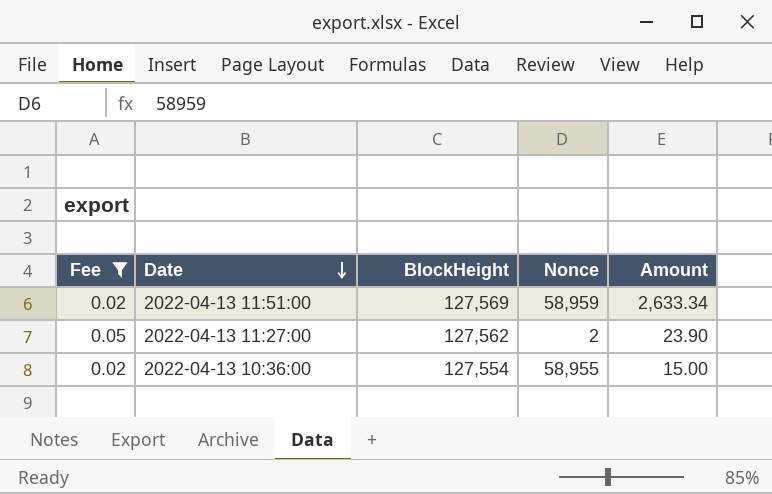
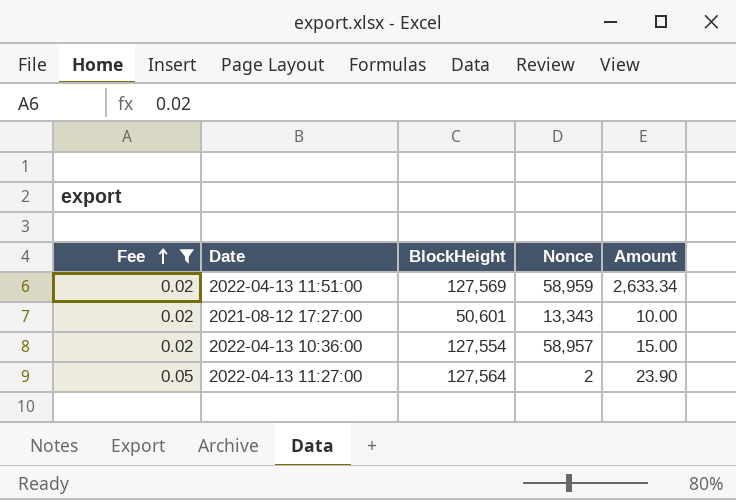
row order: Date descending -> Fee ascending
row 2021-08-12 17:27:00: none -> 0.02 | 50,601 | 13,343 | 10.00
2022-04-13 10:36:00 | Nonce: 58,955 -> 58,957
2022-04-13 11:27:00 | BlockHeight: 127,562 -> 127,564

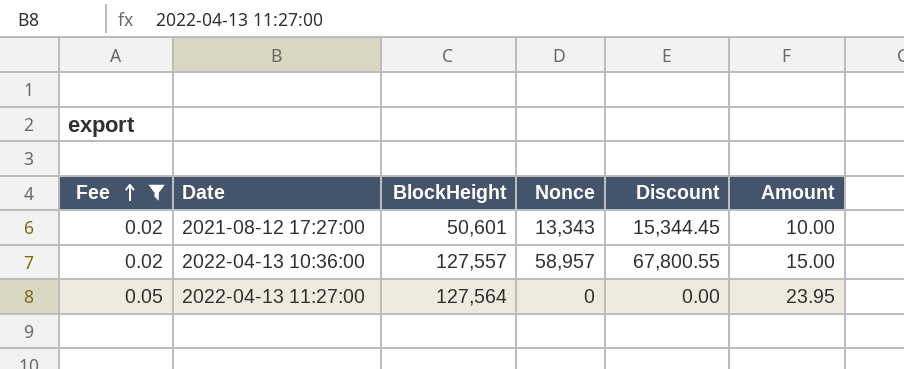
column Discount | formula: none -> [Nonce] * 1.15
row 2022-04-13 11:51:00: 0.02 | 127,569 | 58,959 | 2,633.34 -> none
2022-04-13 10:36:00 | BlockHeight: 127,554 -> 127,557
2022-04-13 11:27:00 | Nonce: 2 -> 0
2022-04-13 11:27:00 | Amount: 23.90 -> 23.95

